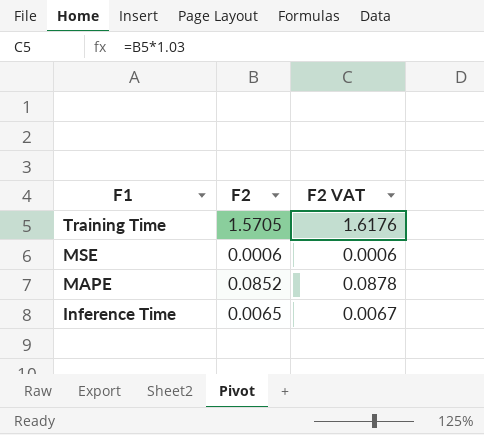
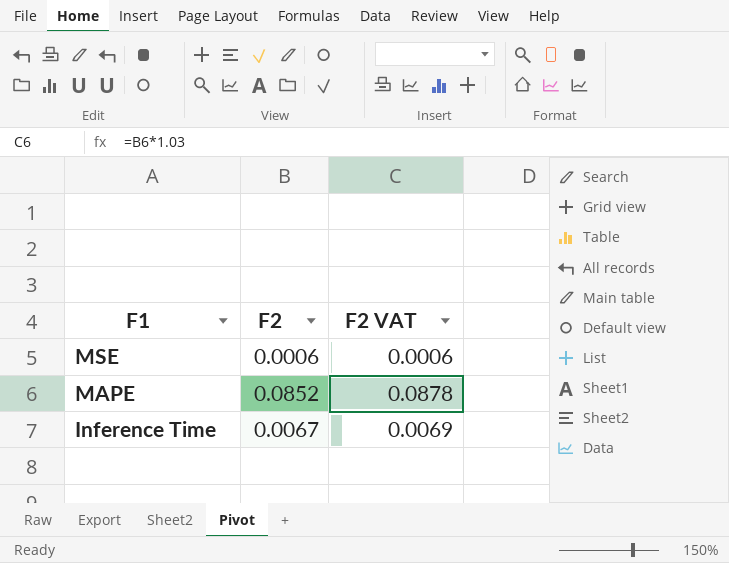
row Training Time: 1.5705 | 1.6176 -> none
Inference Time | F2: 0.0065 -> 0.0067
Inference Time | F2 VAT: 0.0067 -> 0.0069

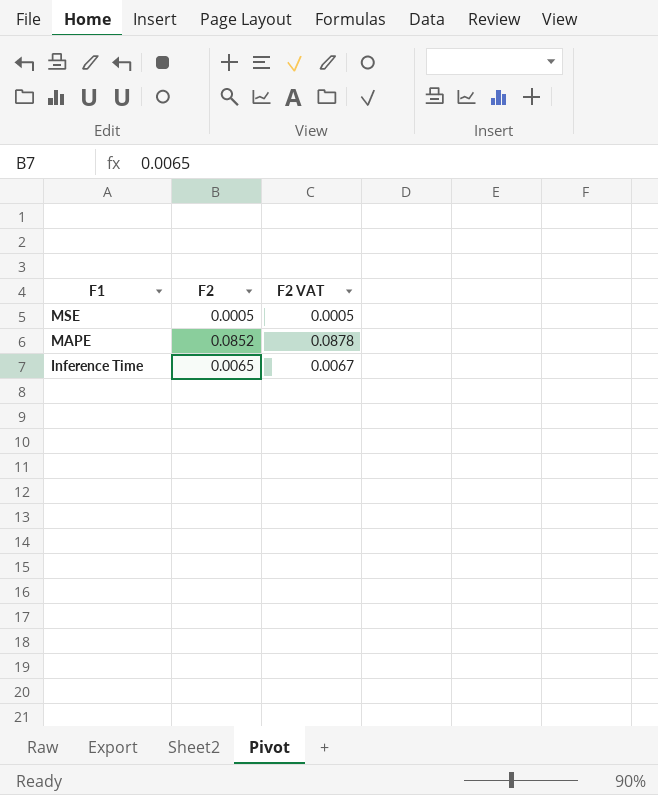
MSE | F2: 0.0006 -> 0.0005
MSE | F2 VAT: 0.0006 -> 0.0005
Inference Time | F2: 0.0067 -> 0.0065
Inference Time | F2 VAT: 0.0069 -> 0.0067

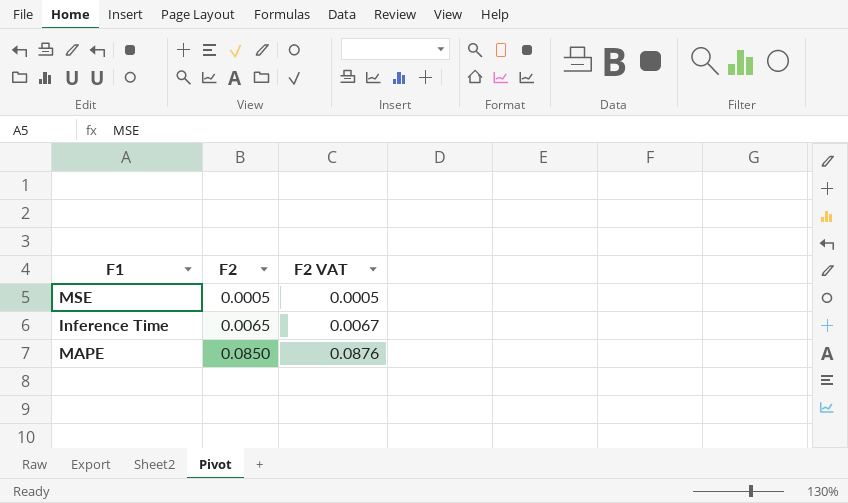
row order: F1 descending -> F2 ascending
MAPE | F2: 0.0852 -> 0.0850
MAPE | F2 VAT: 0.0878 -> 0.0876

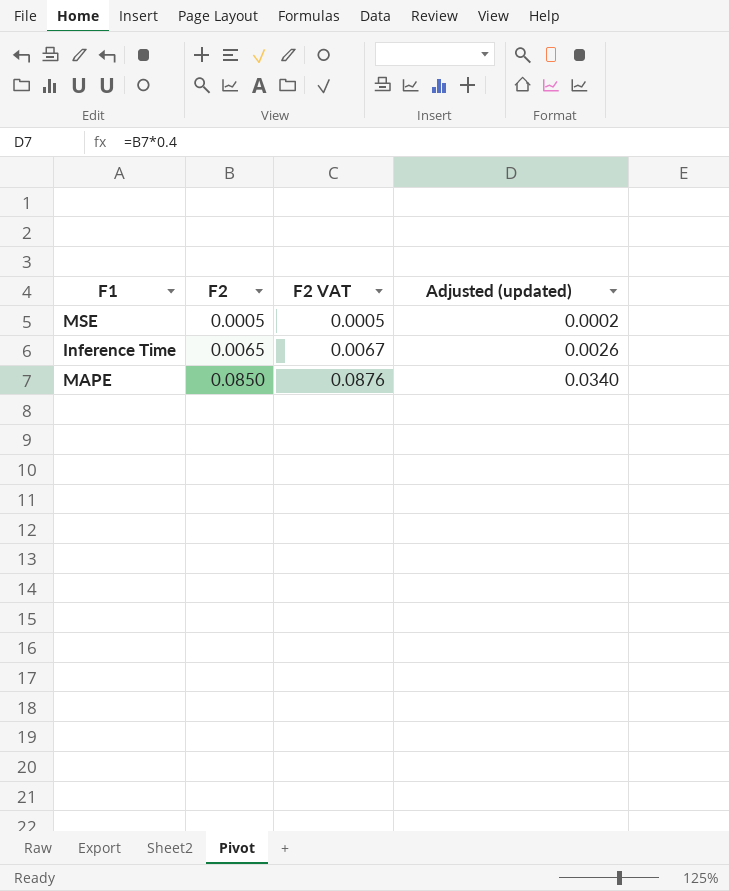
column Adjusted (updated) | formula: none -> [F2] * 0.4

